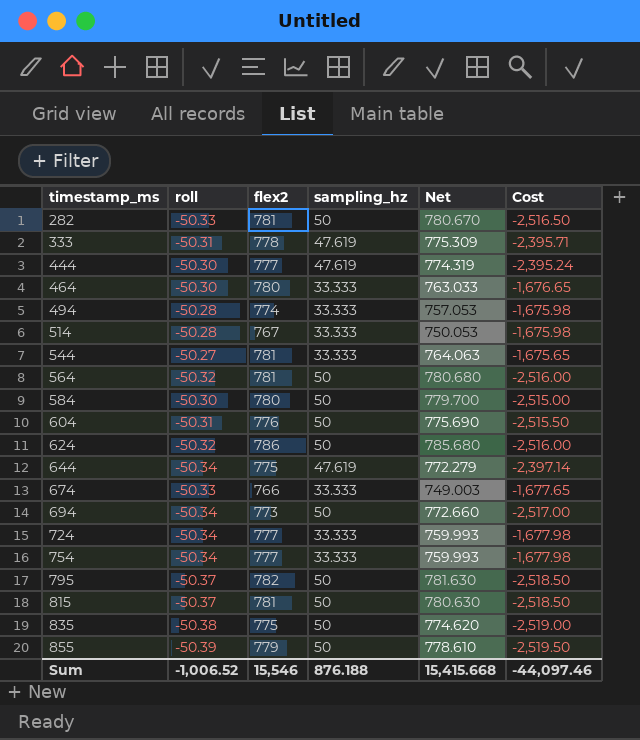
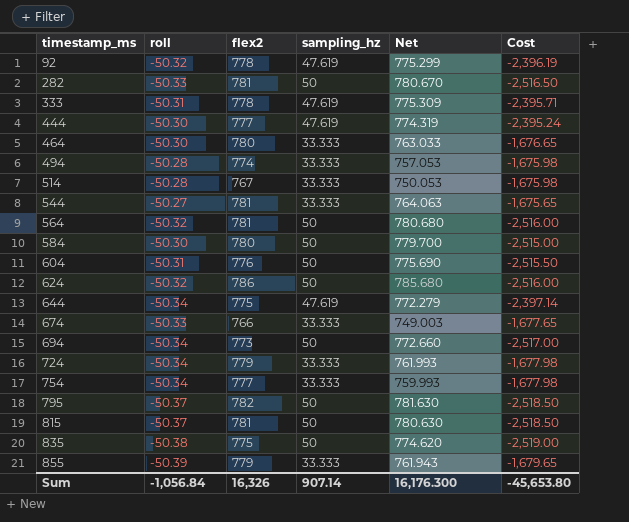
row 92: none -> -50.32 | 778 | 47.619 | 775.299 | -2,396.19
724 | flex2: 777 -> 779
724 | Net: 759.993 -> 761.993
855 | sampling_hz: 50 -> 33.333
855 | Net: 778.610 -> 761.943
855 | Cost: -2,519.50 -> -1,679.65
Sum | roll: -1,006.52 -> -1,056.84
Sum | flex2: 15,546 -> 16,326
Sum | sampling_hz: 876.188 -> 907.14
Sum | Net: 15,415.668 -> 16,176.300
Sum | Cost: -44,097.46 -> -45,653.80

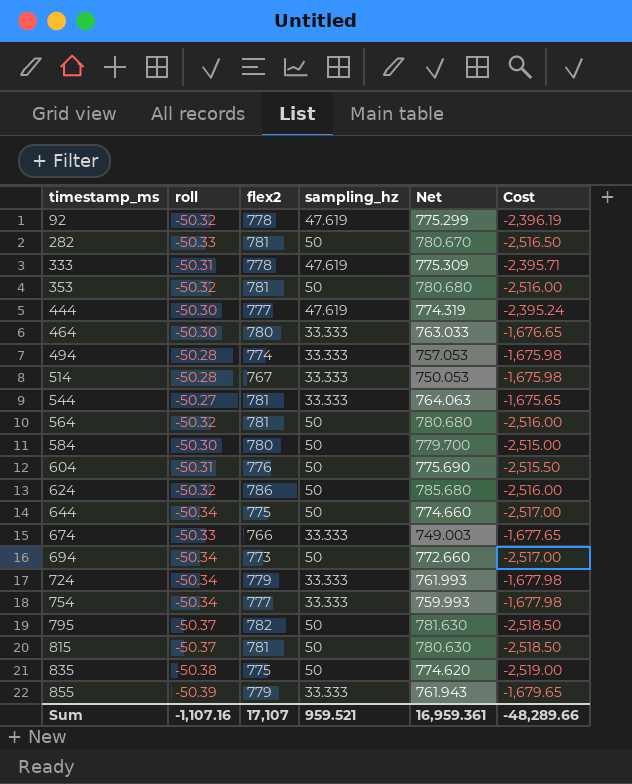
row 353: none -> -50.32 | 781 | 50 | 780.680 | -2,516.00
644 | sampling_hz: 47.619 -> 50
644 | Net: 772.279 -> 774.660
644 | Cost: -2,397.14 -> -2,517.00
Sum | roll: -1,056.84 -> -1,107.16
Sum | flex2: 16,326 -> 17,107
Sum | sampling_hz: 907.14 -> 959.521
Sum | Net: 16,176.300 -> 16,959.361
Sum | Cost: -45,653.80 -> -48,289.66

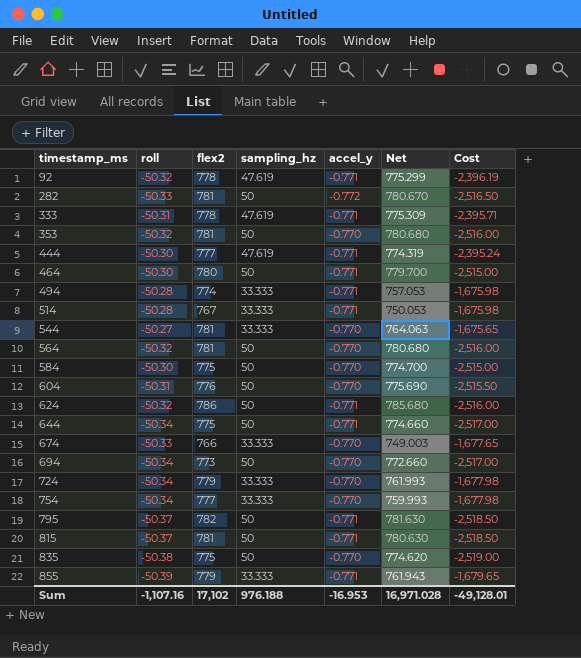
column accel_y | position: none -> 5
464 | sampling_hz: 33.333 -> 50
464 | Net: 763.033 -> 779.700
464 | Cost: -1,676.65 -> -2,515.00
584 | flex2: 780 -> 775
584 | Net: 779.700 -> 774.700
Sum | flex2: 17,107 -> 17,102
Sum | sampling_hz: 959.521 -> 976.188
Sum | Net: 16,959.361 -> 16,971.028
Sum | Cost: -48,289.66 -> -49,128.01

